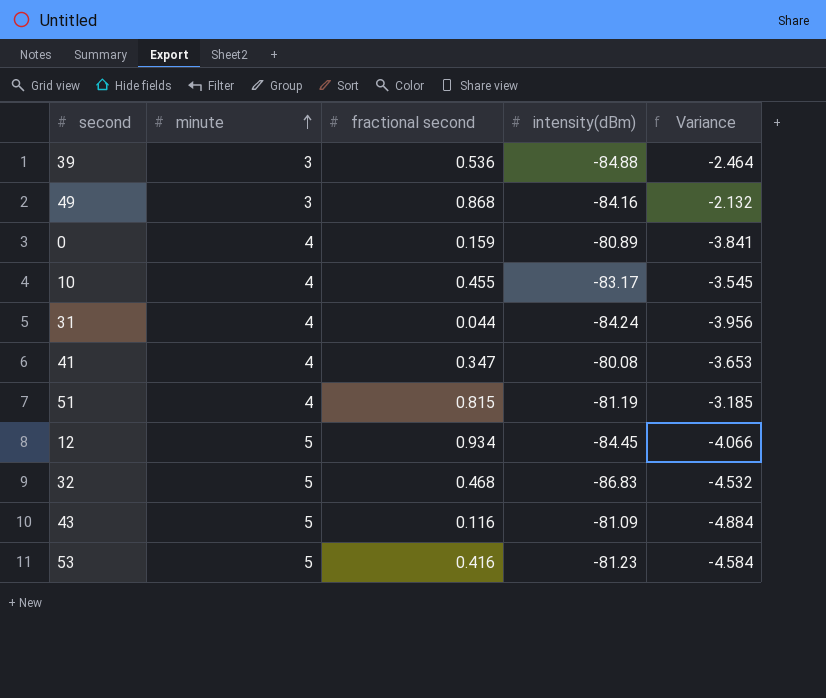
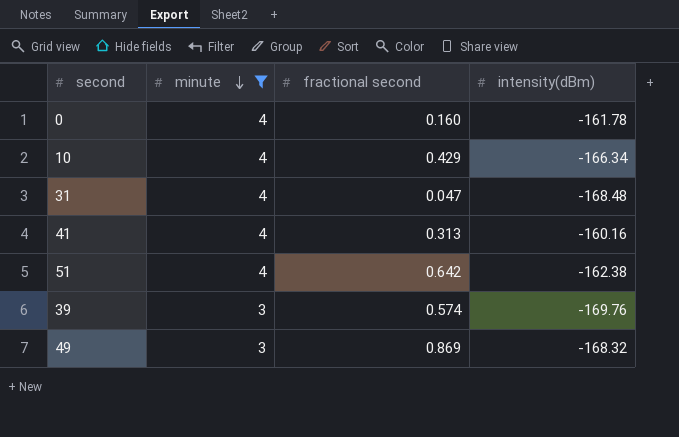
filter: none -> minute != 5
row order: minute ascending -> minute descending
column Variance | formula: [fractional second] - [minute] -> none
0 | fractional second: 0.159 -> 0.160
0 | intensity(dBm): -80.89 -> -161.78
10 | fractional second: 0.455 -> 0.429
10 | intensity(dBm): -83.17 -> -166.34
31 | fractional second: 0.044 -> 0.047
31 | intensity(dBm): -84.24 -> -168.48
41 | fractional second: 0.347 -> 0.313
41 | intensity(dBm): -80.08 -> -160.16
51 | fractional second: 0.815 -> 0.642
51 | intensity(dBm): -81.19 -> -162.38
39 | fractional second: 0.536 -> 0.574
39 | intensity(dBm): -84.88 -> -169.76
49 | fractional second: 0.868 -> 0.869
49 | intensity(dBm): -84.16 -> -168.32

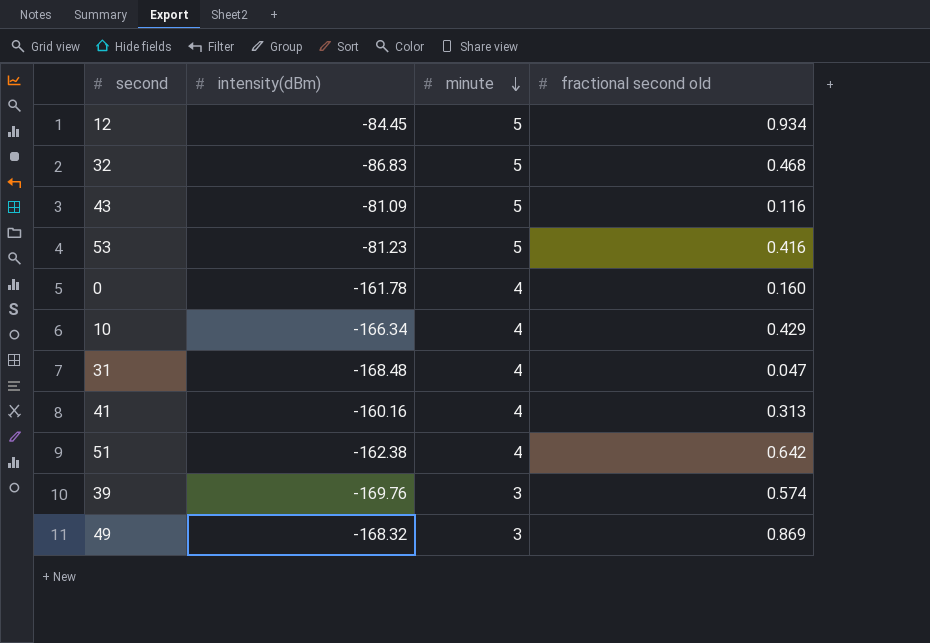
filter: minute != 5 -> none
column intensity(dBm) | position: 4 -> 2
column name: fractional second -> fractional second old

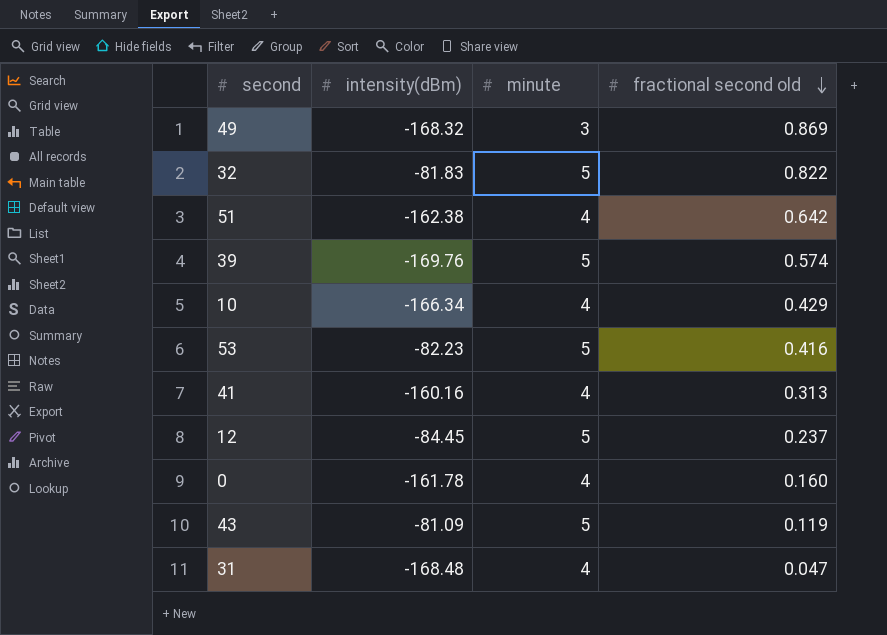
row order: minute descending -> fractional second old descending
32 | intensity(dBm): -86.83 -> -81.83
32 | fractional second old: 0.468 -> 0.822
39 | minute: 3 -> 5
53 | intensity(dBm): -81.23 -> -82.23
12 | fractional second old: 0.934 -> 0.237
43 | fractional second old: 0.116 -> 0.119

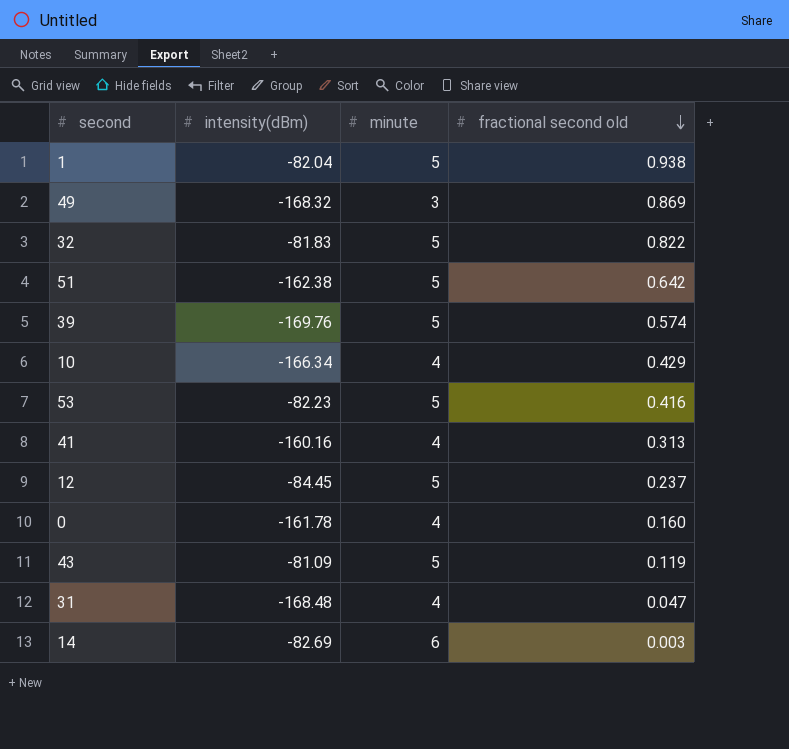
row 1: none -> -82.04 | 5 | 0.938
51 | minute: 4 -> 5
row 14: none -> -82.69 | 6 | 0.003

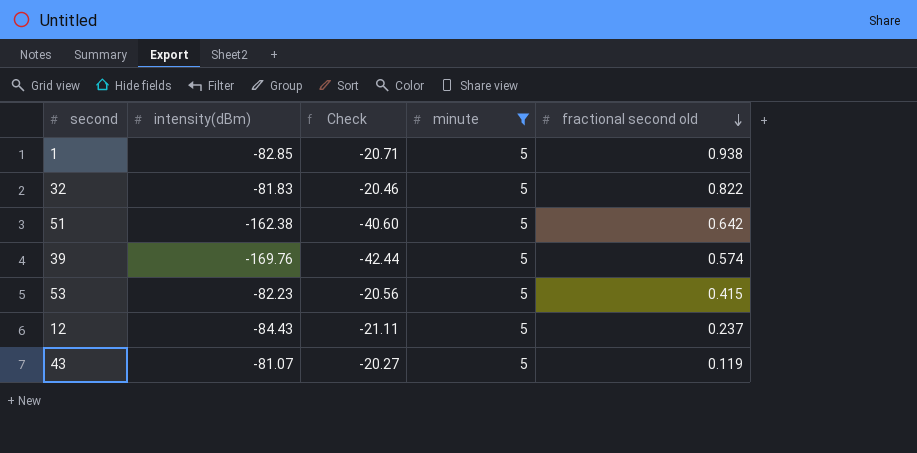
filter: none -> minute = 5
column Check | formula: none -> [intensity(dBm)] * 0.25
1 | intensity(dBm): -82.04 -> -82.85
53 | fractional second old: 0.416 -> 0.415
12 | intensity(dBm): -84.45 -> -84.43
43 | intensity(dBm): -81.09 -> -81.07

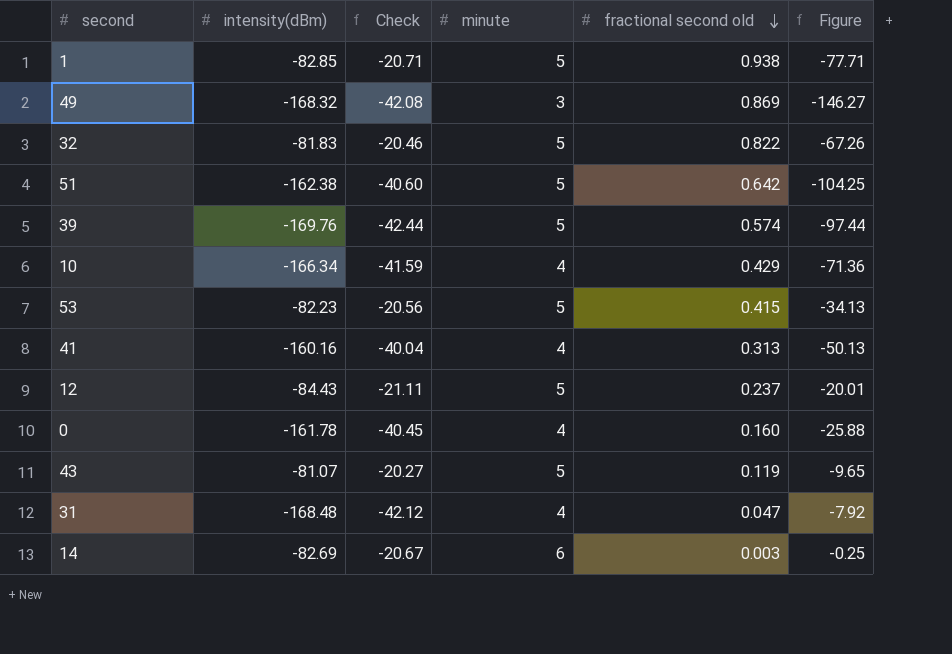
filter: minute = 5 -> none
column Figure | formula: none -> [intensity(dBm)] * [fractional second old]

